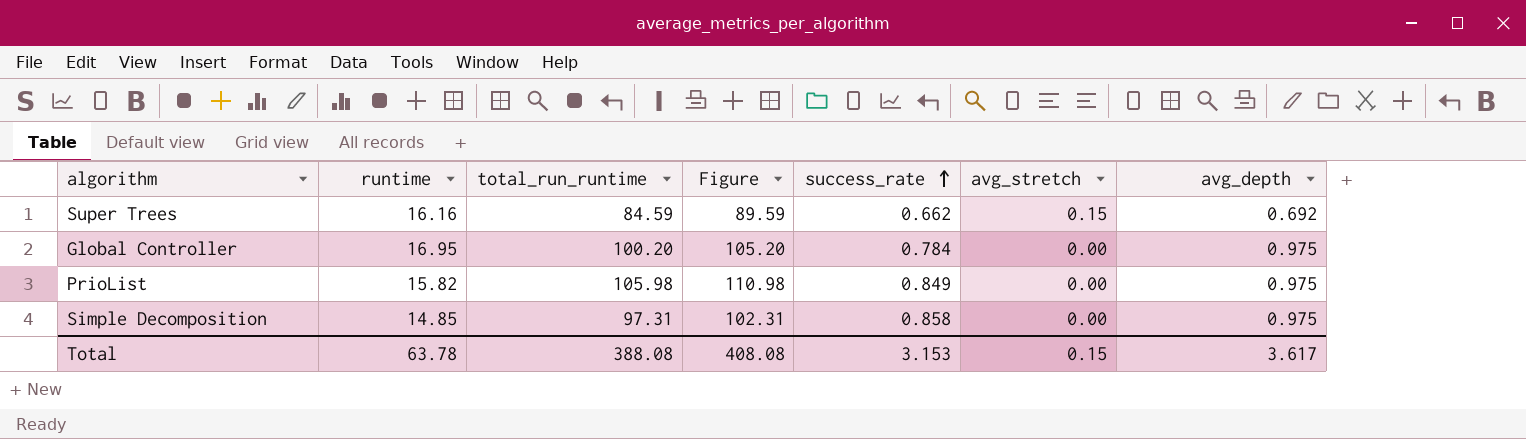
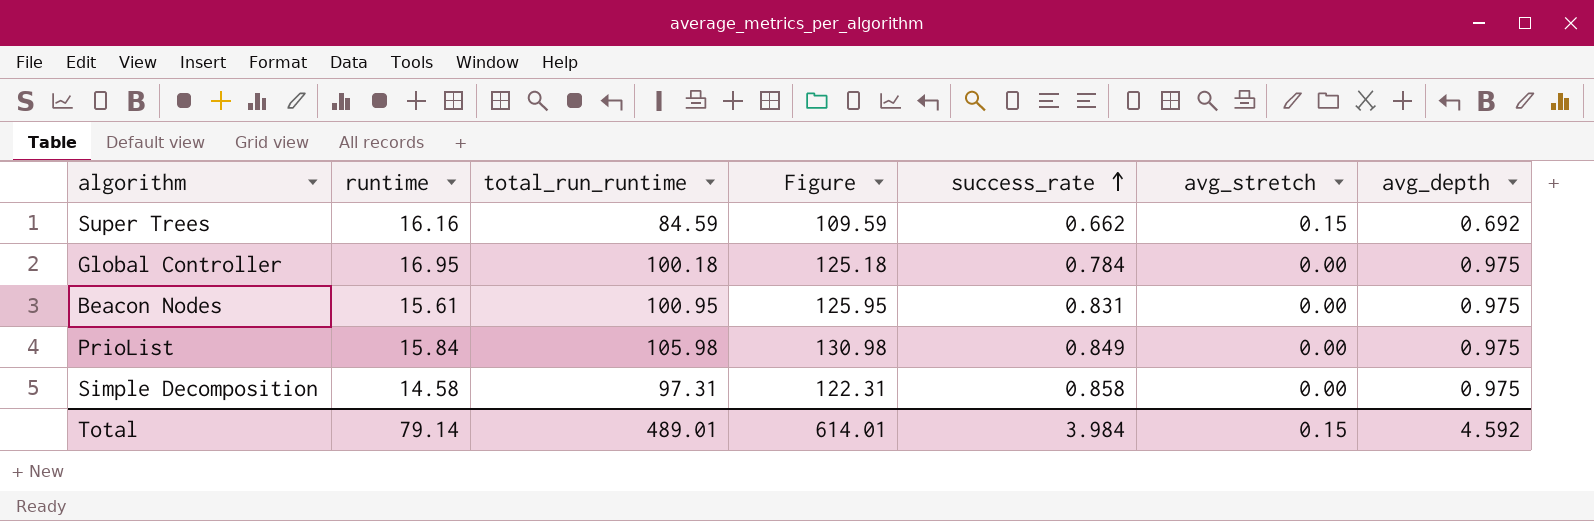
column Figure | formula: [total_run_runtime] + 5 -> [total_run_runtime] + 25
Global Controller | total_run_runtime: 100.20 -> 100.18
row Beacon Nodes: none -> 15.61 | 100.95 | 125.95 | 0.831 | 0.00 | 0.975
PrioList | runtime: 15.82 -> 15.84
Simple Decomposition | runtime: 14.85 -> 14.58
Total | runtime: 63.78 -> 79.14
Total | total_run_runtime: 388.08 -> 489.01
Total | Figure: 408.08 -> 614.01
Total | success_rate: 3.153 -> 3.984
Total | avg_depth: 3.617 -> 4.592

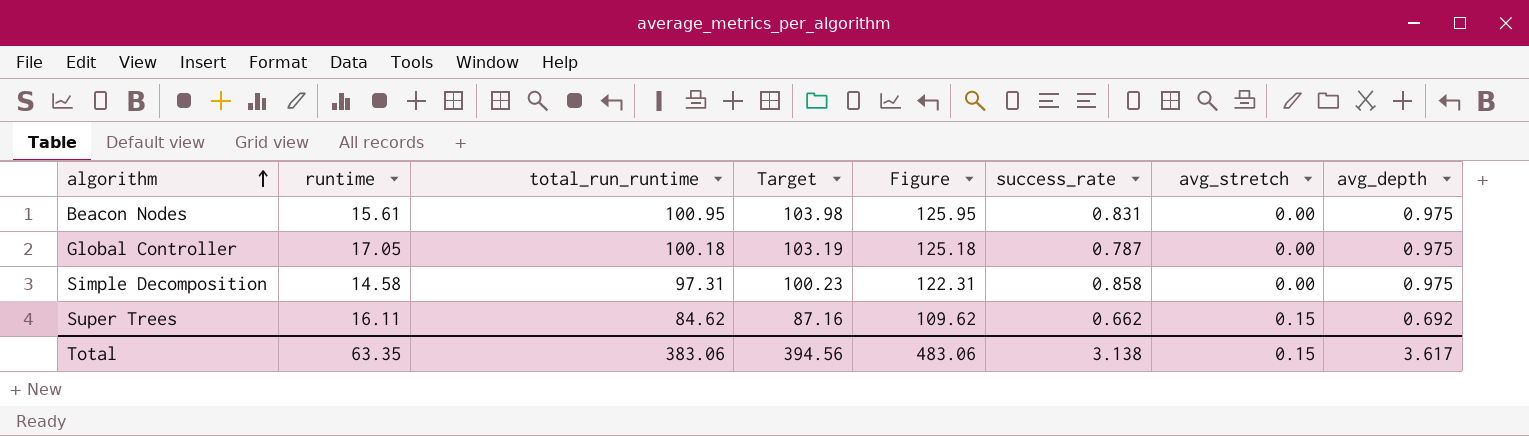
row order: success_rate ascending -> algorithm ascending
column Target | formula: none -> [total_run_runtime] * 1.03
row PrioList: 15.84 | 105.98 | 130.98 | 0.849 | 0.00 | 0.975 -> none
Global Controller | runtime: 16.95 -> 17.05
Global Controller | success_rate: 0.784 -> 0.787
Super Trees | runtime: 16.16 -> 16.11
Super Trees | total_run_runtime: 84.59 -> 84.62
Super Trees | Figure: 109.59 -> 109.62
Total | runtime: 79.14 -> 63.35
Total | total_run_runtime: 489.01 -> 383.06
Total | Figure: 614.01 -> 483.06
Total | success_rate: 3.984 -> 3.138
Total | avg_depth: 4.592 -> 3.617

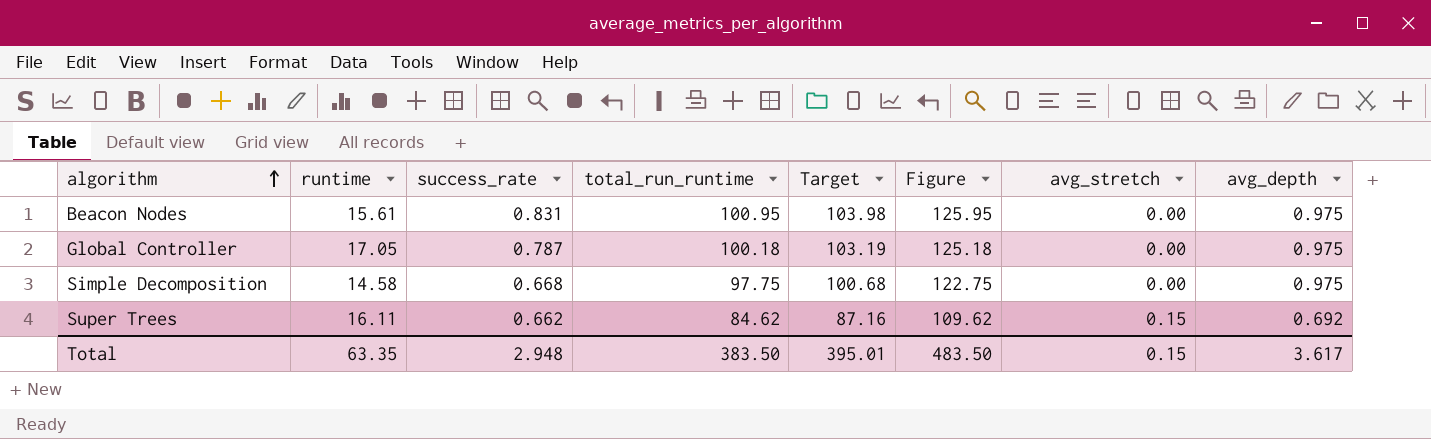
column success_rate | position: 6 -> 3
Simple Decomposition | success_rate: 0.858 -> 0.668
Simple Decomposition | total_run_runtime: 97.31 -> 97.75
Simple Decomposition | Target: 100.23 -> 100.68
Simple Decomposition | Figure: 122.31 -> 122.75
Total | success_rate: 3.138 -> 2.948
Total | total_run_runtime: 383.06 -> 383.50
Total | Target: 394.56 -> 395.01
Total | Figure: 483.06 -> 483.50

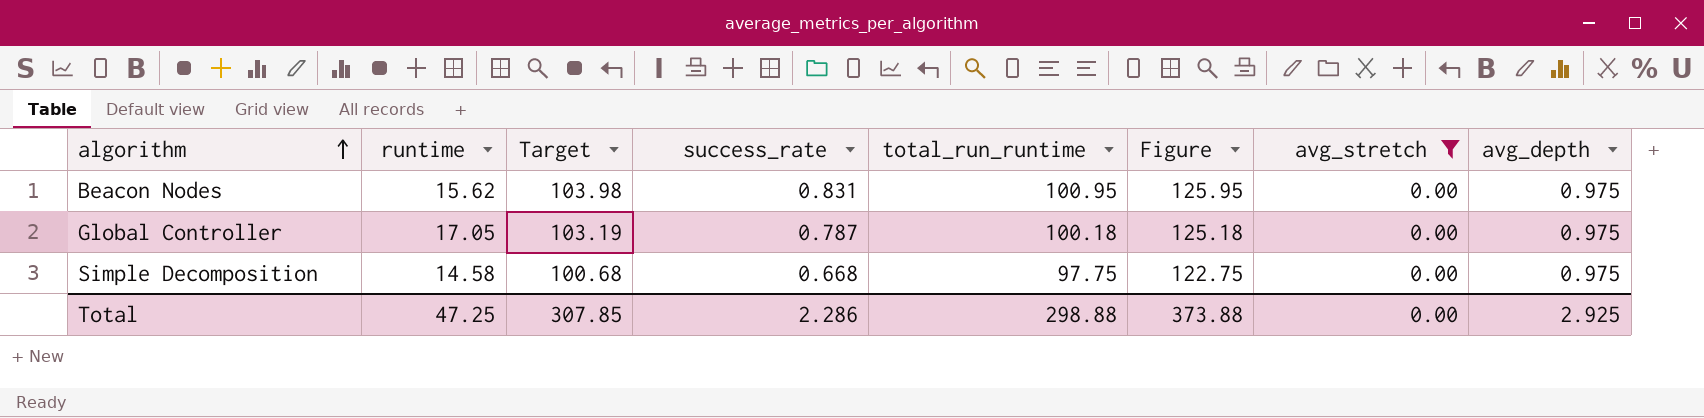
filter: none -> avg_stretch = 0.00
column Target | position: 5 -> 3
Beacon Nodes | runtime: 15.61 -> 15.62
Total | runtime: 63.35 -> 47.25
Total | Target: 395.01 -> 307.85
Total | success_rate: 2.948 -> 2.286
Total | total_run_runtime: 383.50 -> 298.88
Total | Figure: 483.50 -> 373.88
Total | avg_stretch: 0.15 -> 0.00
Total | avg_depth: 3.617 -> 2.925

